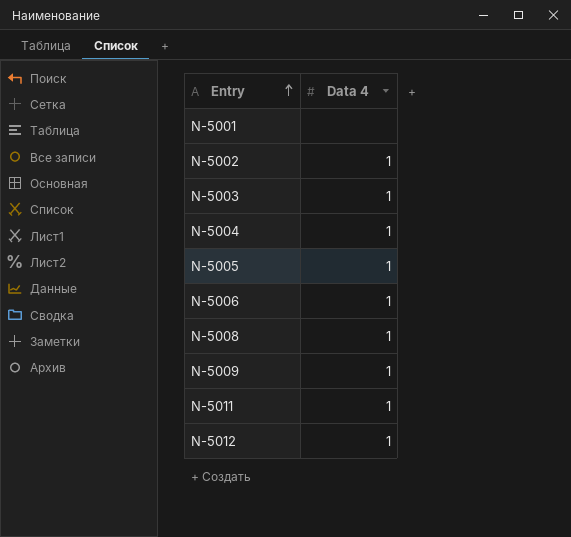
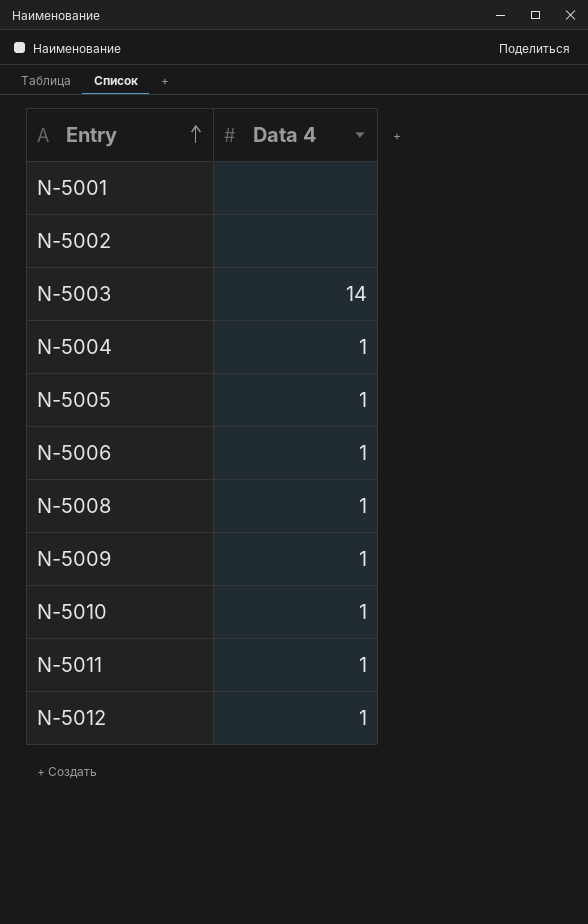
N-5002 | Data 4: 1 -> none
N-5003 | Data 4: 1 -> 14
row N-5010: none -> 1

